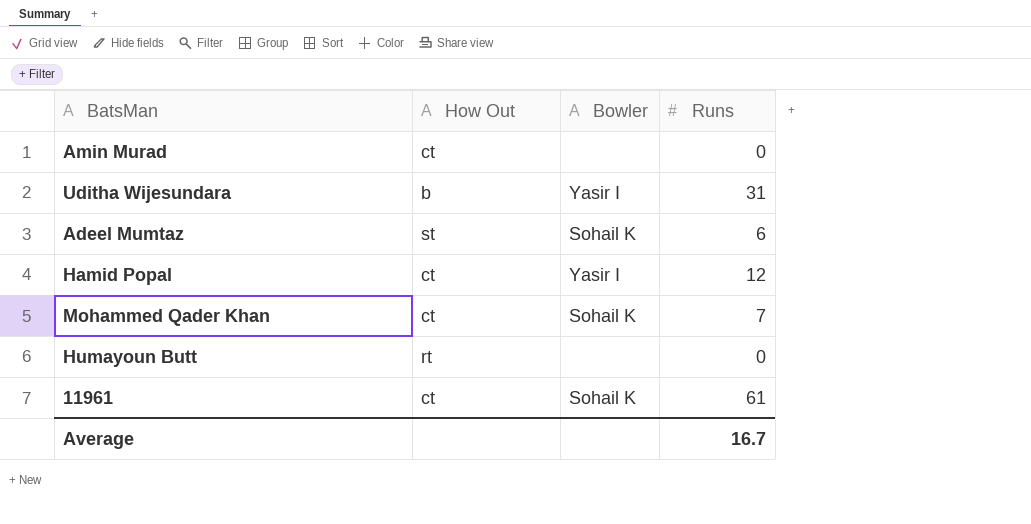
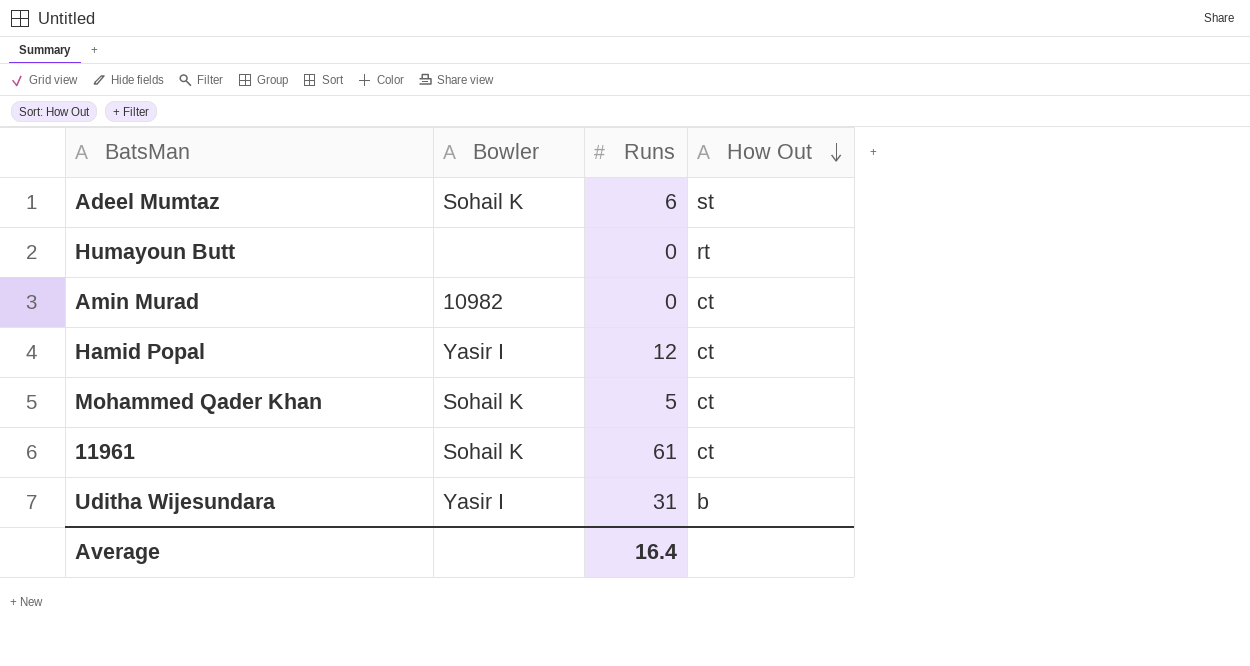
row order: none -> How Out descending
column How Out | position: 2 -> 4
Amin Murad | Bowler: none -> 10982
Mohammed Qader Khan | Runs: 7 -> 5
Average | Runs: 16.7 -> 16.4

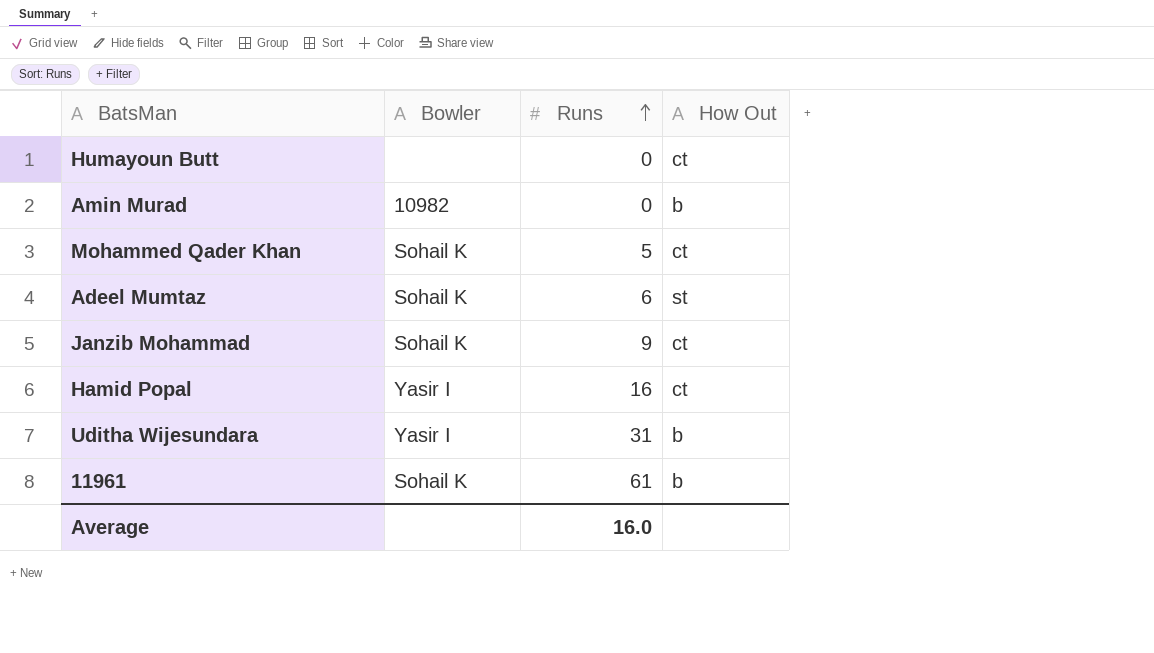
row order: How Out descending -> Runs ascending
Humayoun Butt | How Out: rt -> ct
Amin Murad | How Out: ct -> b
row Janzib Mohammad: none -> Sohail K | 9 | ct
Hamid Popal | Runs: 12 -> 16
11961 | How Out: ct -> b
Average | Runs: 16.4 -> 16.0

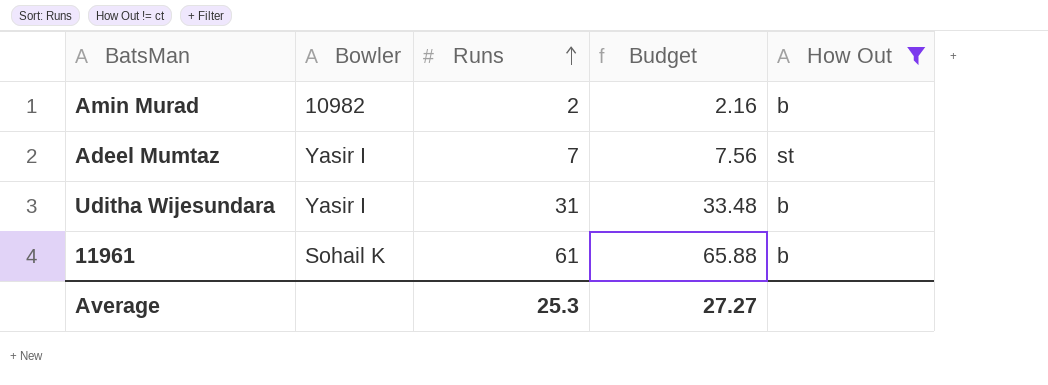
filter: none -> How Out != ct
column Budget | formula: none -> [Runs] * 1.08
Amin Murad | Runs: 0 -> 2
Adeel Mumtaz | Bowler: Sohail K -> Yasir I
Adeel Mumtaz | Runs: 6 -> 7
Average | Runs: 16.0 -> 25.3

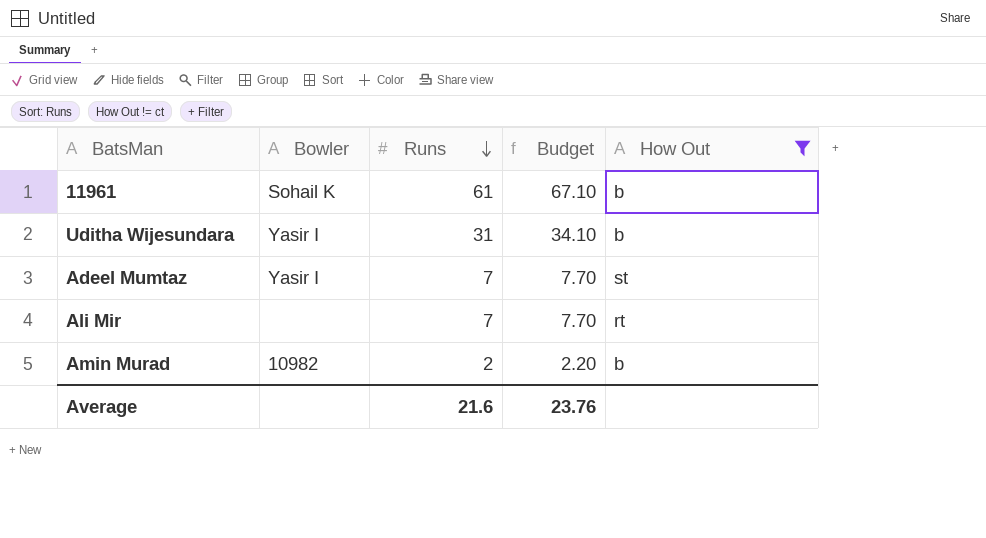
row order: Runs ascending -> Runs descending
column Budget | formula: [Runs] * 1.08 -> [Runs] * 1.1
row Ali Mir: none -> none | 7 | 7.70 | rt
Average | Runs: 25.3 -> 21.6
Average | Budget: 27.27 -> 23.76

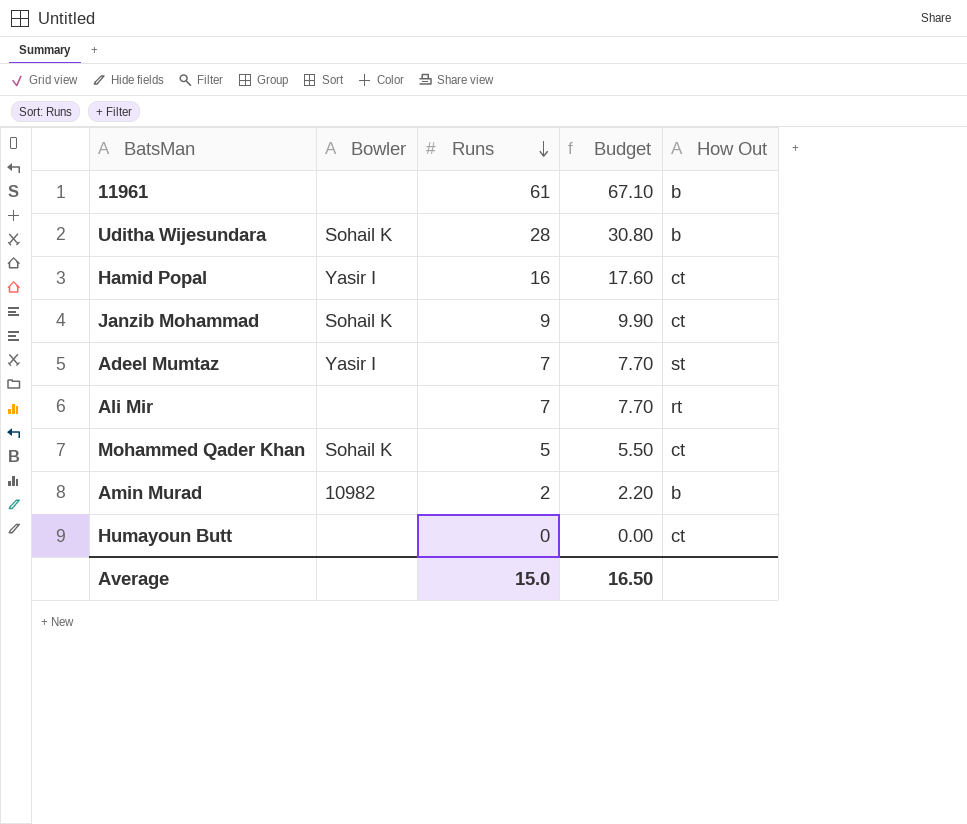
filter: How Out != ct -> none
11961 | Bowler: Sohail K -> none
Uditha Wijesundara | Bowler: Yasir I -> Sohail K
Uditha Wijesundara | Runs: 31 -> 28
Uditha Wijesundara | Budget: 34.10 -> 30.80
Average | Runs: 21.6 -> 15.0
Average | Budget: 23.76 -> 16.50

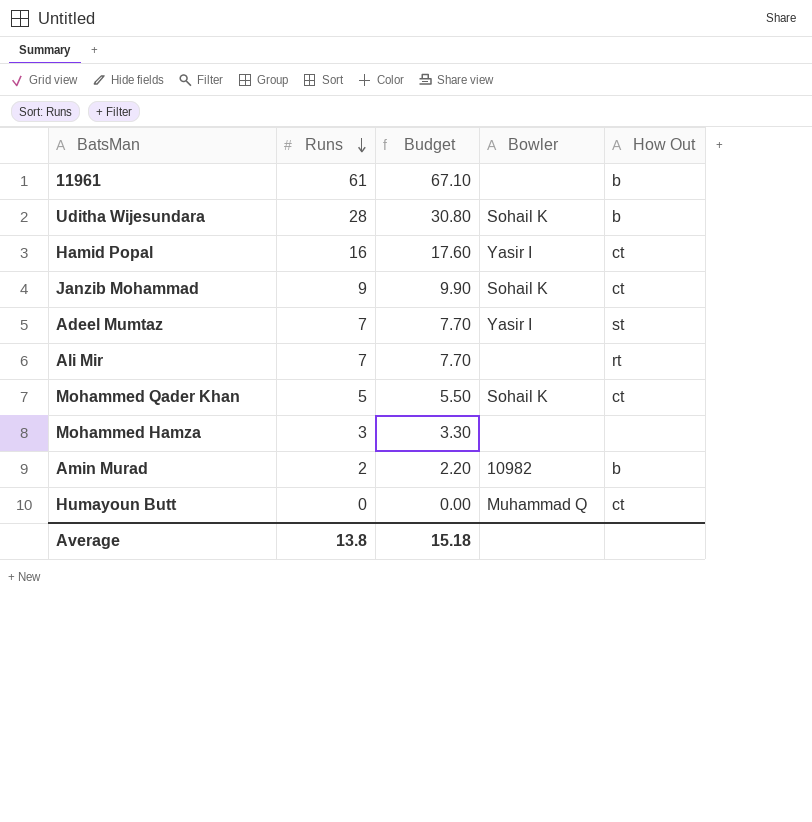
column Bowler | position: 2 -> 4
row Mohammed Hamza: none -> 3 | 3.30 | none | none
Humayoun Butt | Bowler: none -> Muhammad Q
Average | Runs: 15.0 -> 13.8
Average | Budget: 16.50 -> 15.18

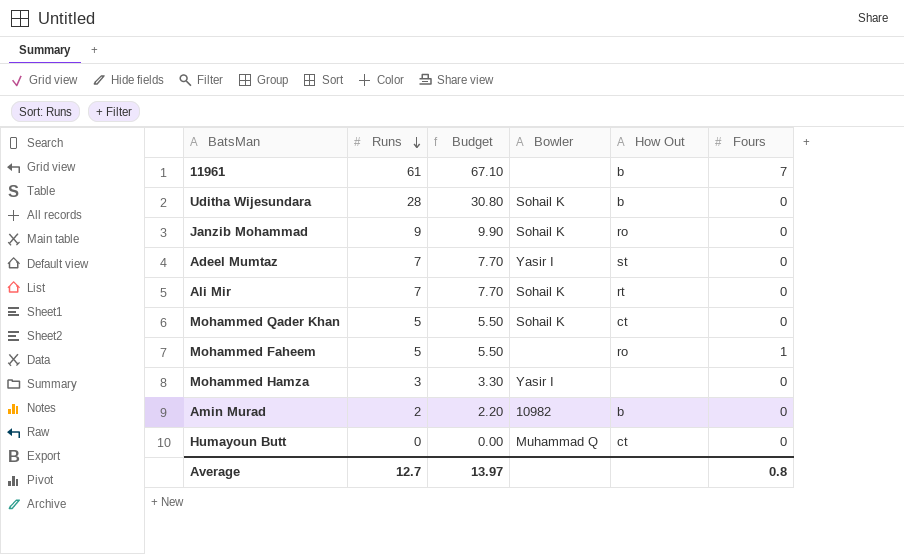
column Fours | position: none -> 6
row Hamid Popal: 16 | 17.60 | Yasir I | ct -> none
Janzib Mohammad | How Out: ct -> ro
Ali Mir | Bowler: none -> Sohail K
row Mohammed Faheem: none -> 5 | 5.50 | none | ro | 1
Mohammed Hamza | Bowler: none -> Yasir I
Average | Runs: 13.8 -> 12.7
Average | Budget: 15.18 -> 13.97

